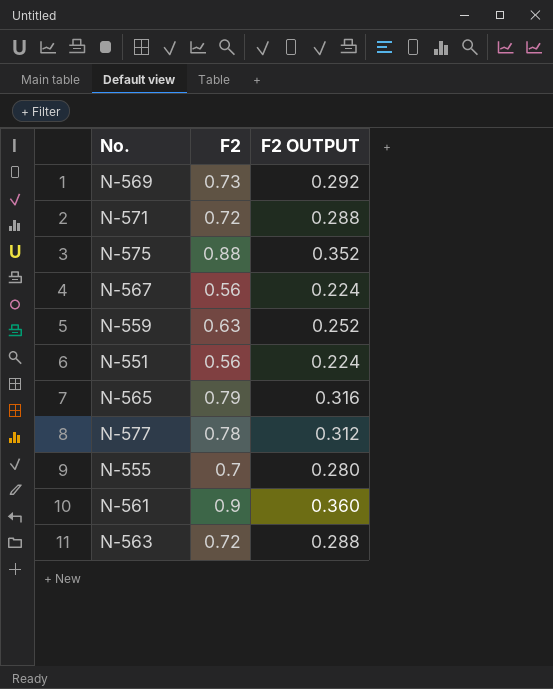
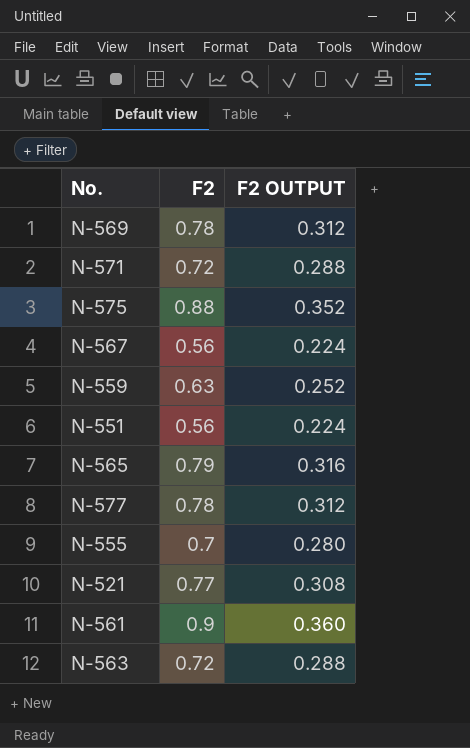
N-569 | F2: 0.73 -> 0.78
N-569 | F2 OUTPUT: 0.292 -> 0.312
row N-521: none -> 0.77 | 0.308

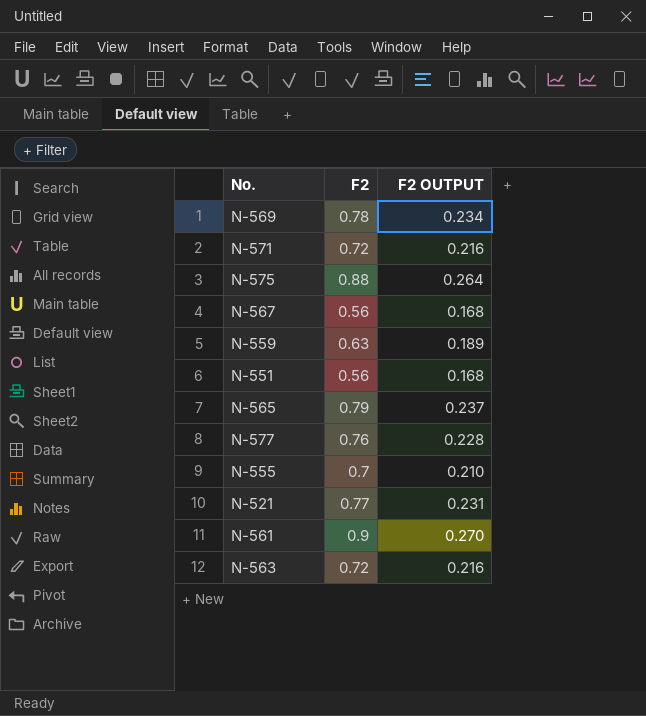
column F2 OUTPUT | formula: [F2] * 0.4 -> [F2] * 0.3
N-577 | F2: 0.78 -> 0.76

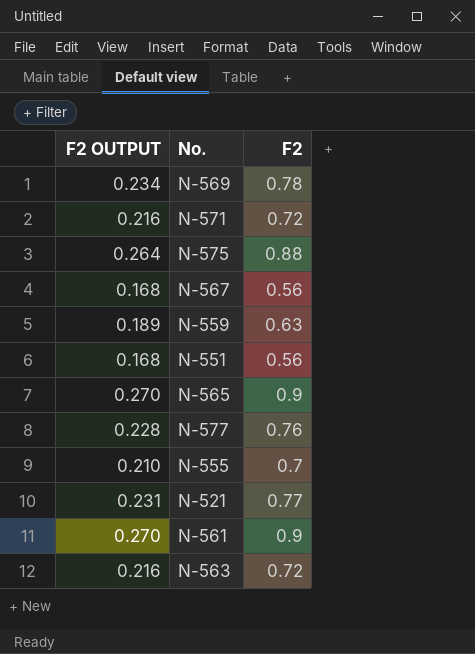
column F2 OUTPUT | position: 3 -> 1
N-565 | F2 OUTPUT: 0.237 -> 0.270
N-565 | F2: 0.79 -> 0.9

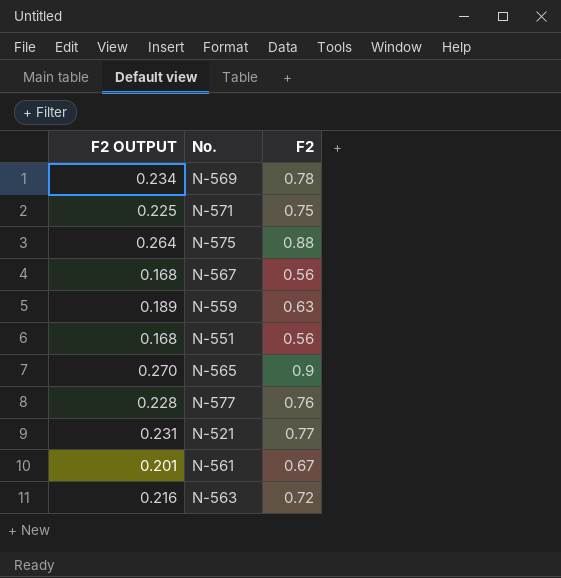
row N-555: 0.210 | 0.7 -> none
N-571 | F2 OUTPUT: 0.216 -> 0.225
N-571 | F2: 0.72 -> 0.75
N-561 | F2 OUTPUT: 0.270 -> 0.201
N-561 | F2: 0.9 -> 0.67

